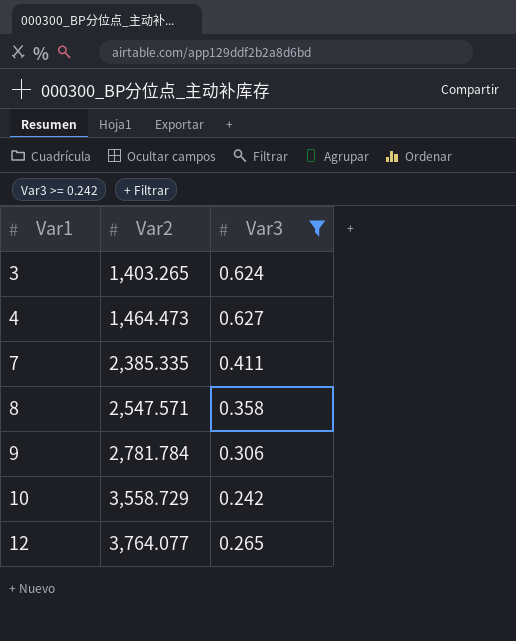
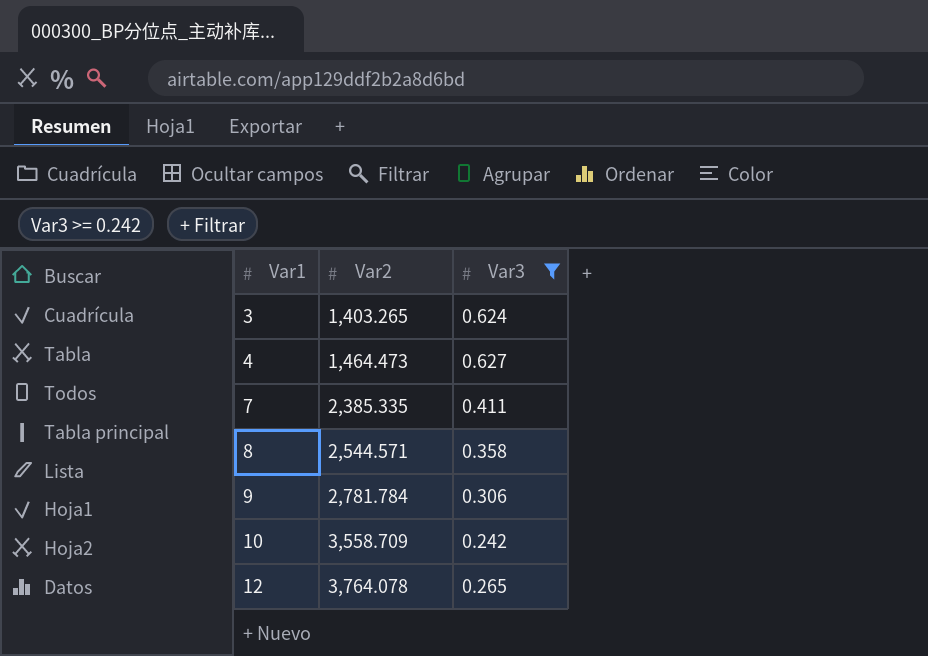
8 | Var2: 2,547.571 -> 2,544.571
10 | Var2: 3,558.729 -> 3,558.709
12 | Var2: 3,764.077 -> 3,764.078

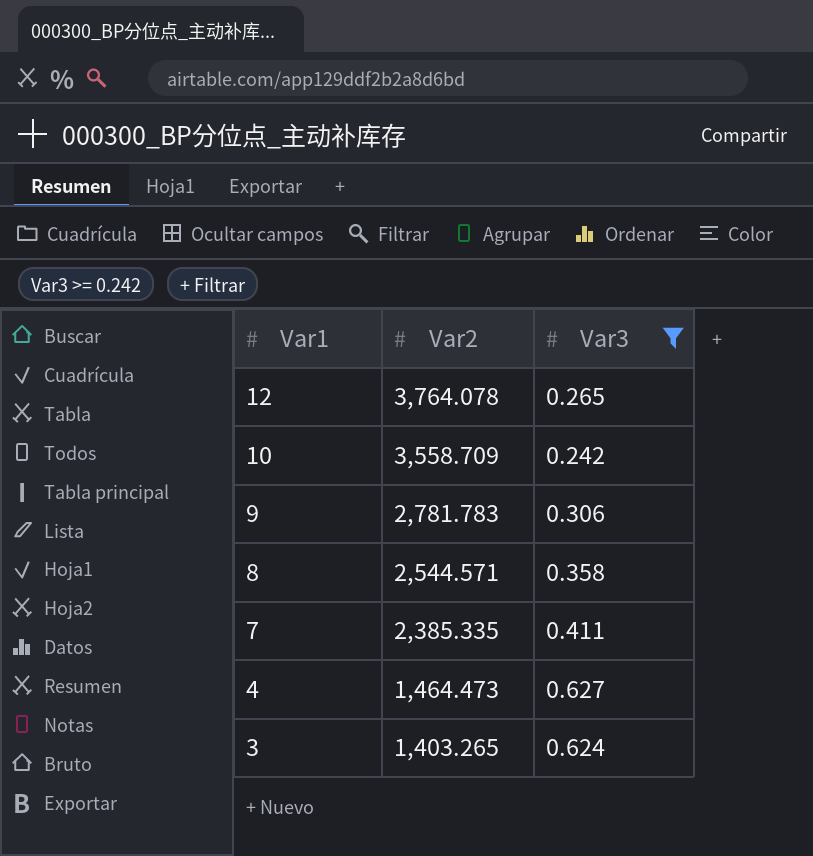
row order: Var1 ascending -> Var1 descending
9 | Var2: 2,781.784 -> 2,781.783

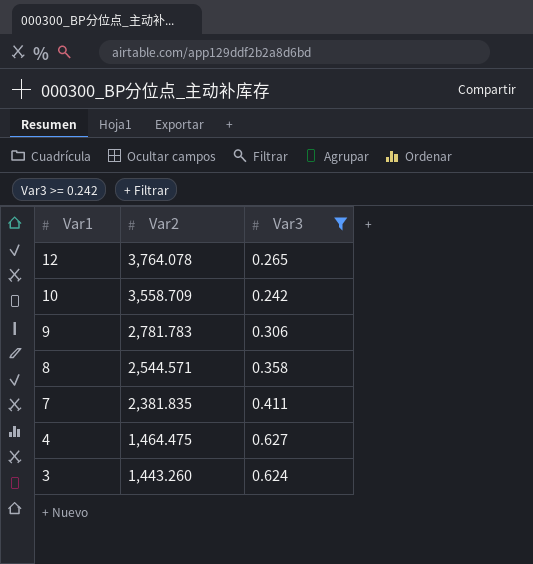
7 | Var2: 2,385.335 -> 2,381.835
4 | Var2: 1,464.473 -> 1,464.475
3 | Var2: 1,403.265 -> 1,443.260

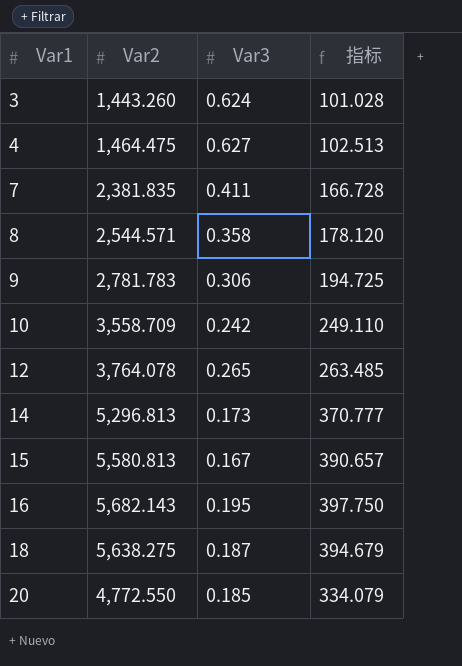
filter: Var3 >= 0.242 -> none
row order: Var1 descending -> Var1 ascending
column 指标 | formula: none -> [Var2] * 0.07

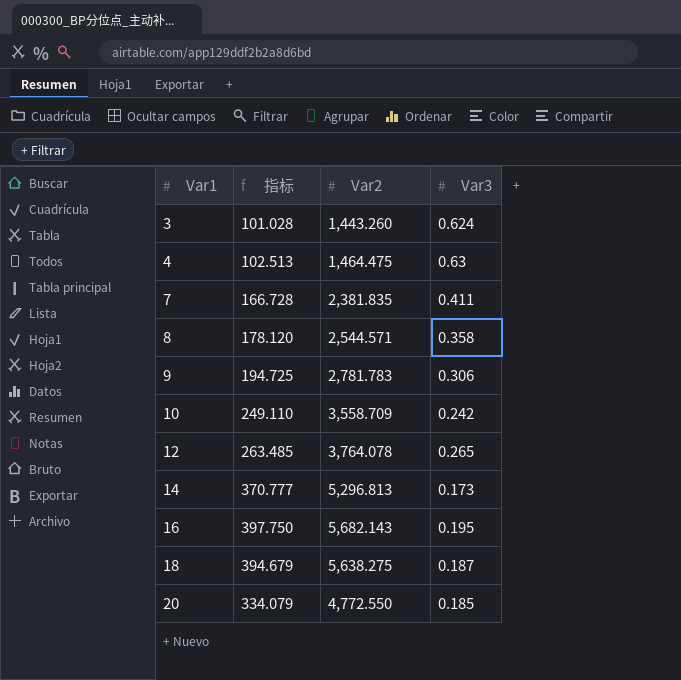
column 指标 | position: 4 -> 2
row 15: 5,580.813 | 0.167 | 390.657 -> none
4 | Var3: 0.627 -> 0.63

